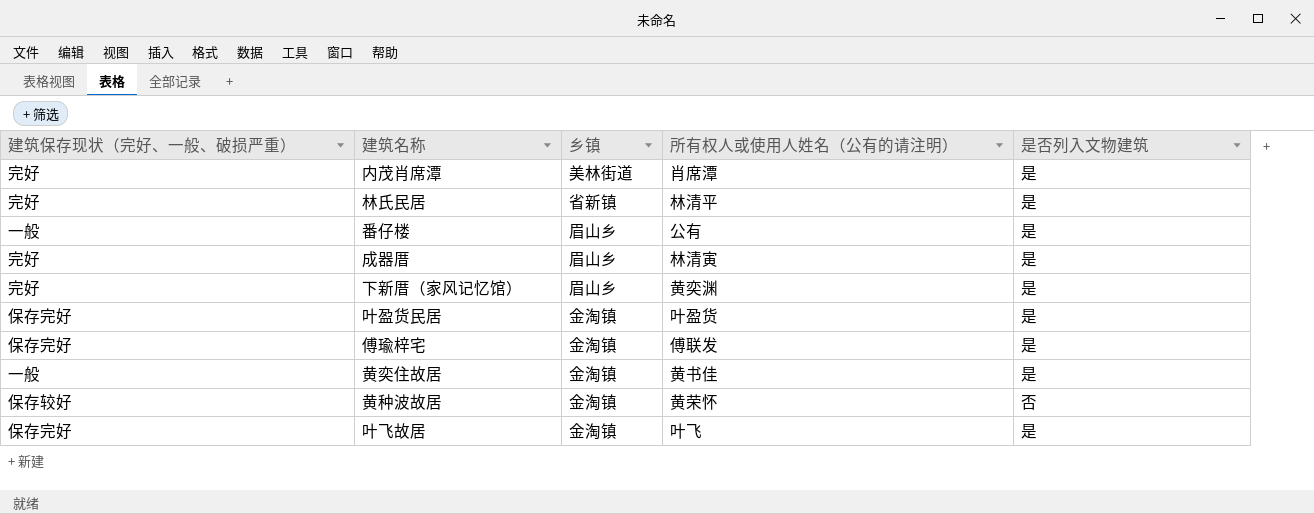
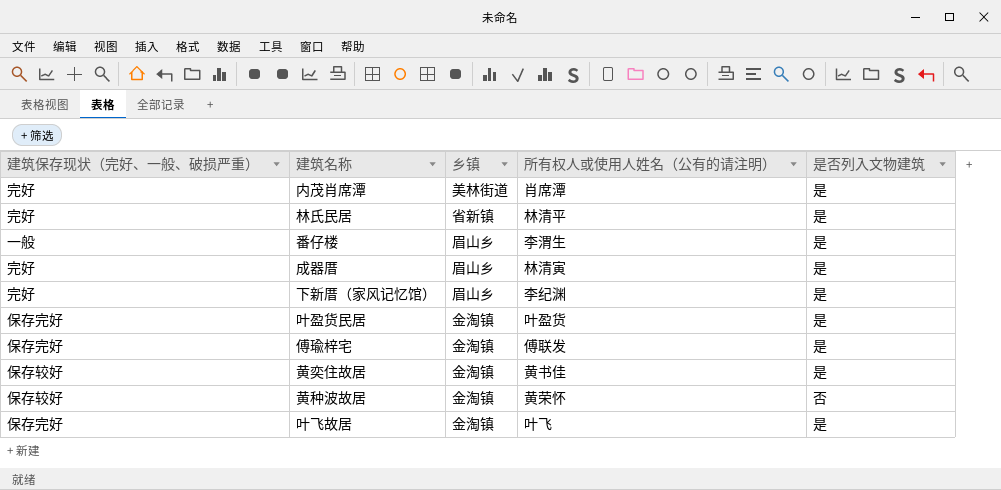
番仔楼 | 所有权人或使用人姓名（公有的请注明）: 公有 -> 李渭生
下新厝（家风记忆馆） | 所有权人或使用人姓名（公有的请注明）: 黄奕渊 -> 李纪渊
黄奕住故居 | 建筑保存现状（完好、一般、破损严重）: 一般 -> 保存较好

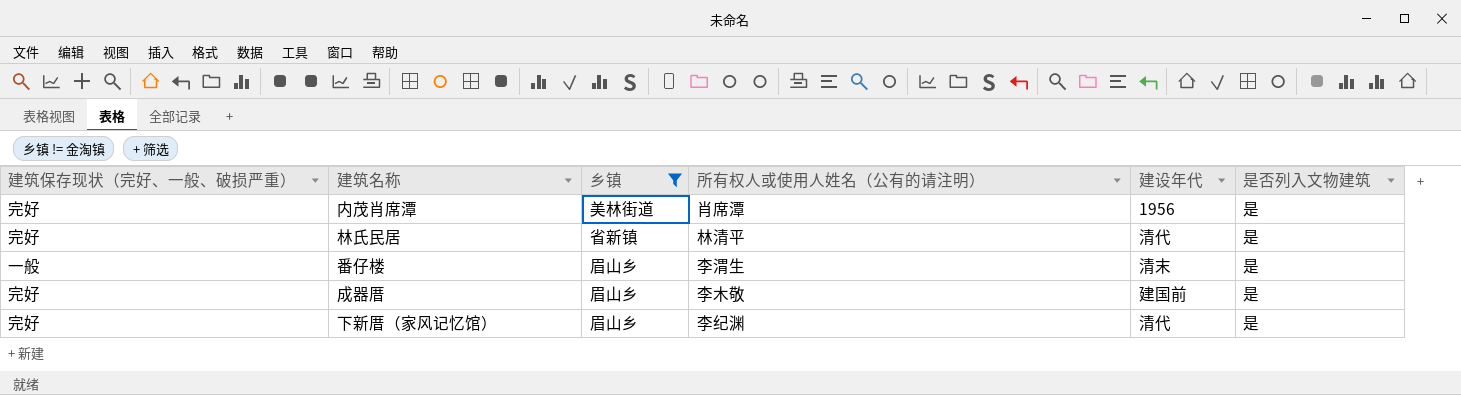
filter: none -> 乡镇 != 金淘镇
column 建设年代 | position: none -> 5
成器厝 | 所有权人或使用人姓名（公有的请注明）: 林清寅 -> 李木敬

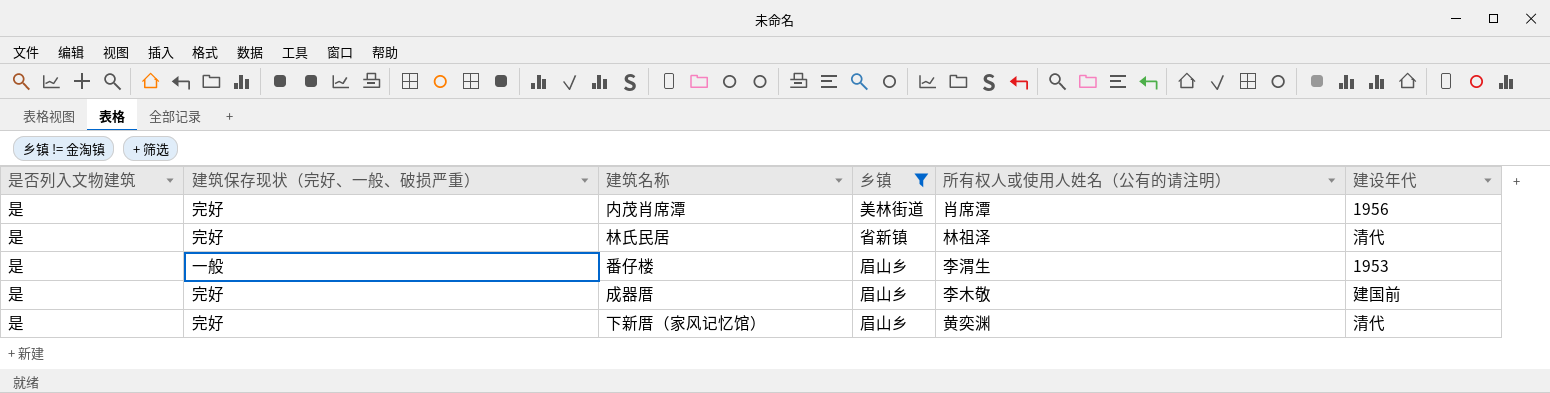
column 是否列入文物建筑 | position: 6 -> 1
林氏民居 | 所有权人或使用人姓名（公有的请注明）: 林清平 -> 林祖泽
番仔楼 | 建设年代: 清末 -> 1953
下新厝（家风记忆馆） | 所有权人或使用人姓名（公有的请注明）: 李纪渊 -> 黄奕渊

